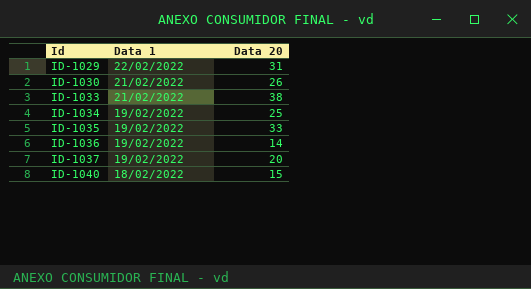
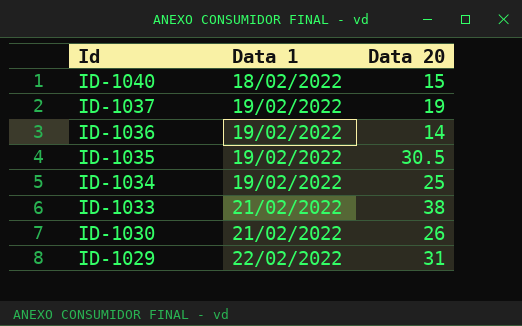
row order: Id ascending -> Id descending
ID-1037 | Data 20: 20 -> 19
ID-1035 | Data 20: 33 -> 30.5

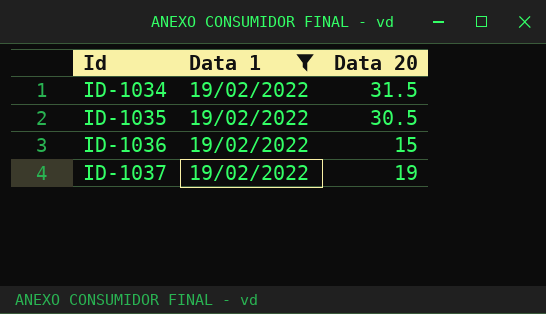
filter: none -> Data 1 = 19/02/2022
row order: Id descending -> Id ascending
ID-1034 | Data 20: 25 -> 31.5
ID-1036 | Data 20: 14 -> 15

